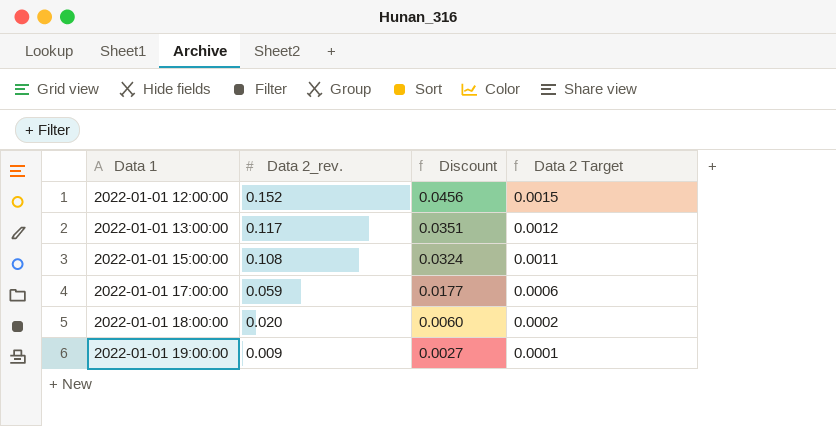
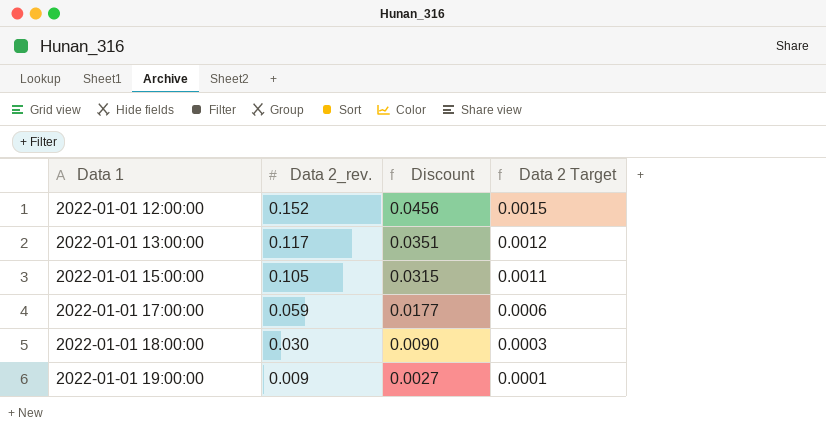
2022-01-01 15:00:00 | Data 2_rev.: 0.108 -> 0.105
2022-01-01 15:00:00 | Discount: 0.0324 -> 0.0315
2022-01-01 18:00:00 | Data 2_rev.: 0.020 -> 0.030
2022-01-01 18:00:00 | Discount: 0.0060 -> 0.0090
2022-01-01 18:00:00 | Data 2 Target: 0.0002 -> 0.0003

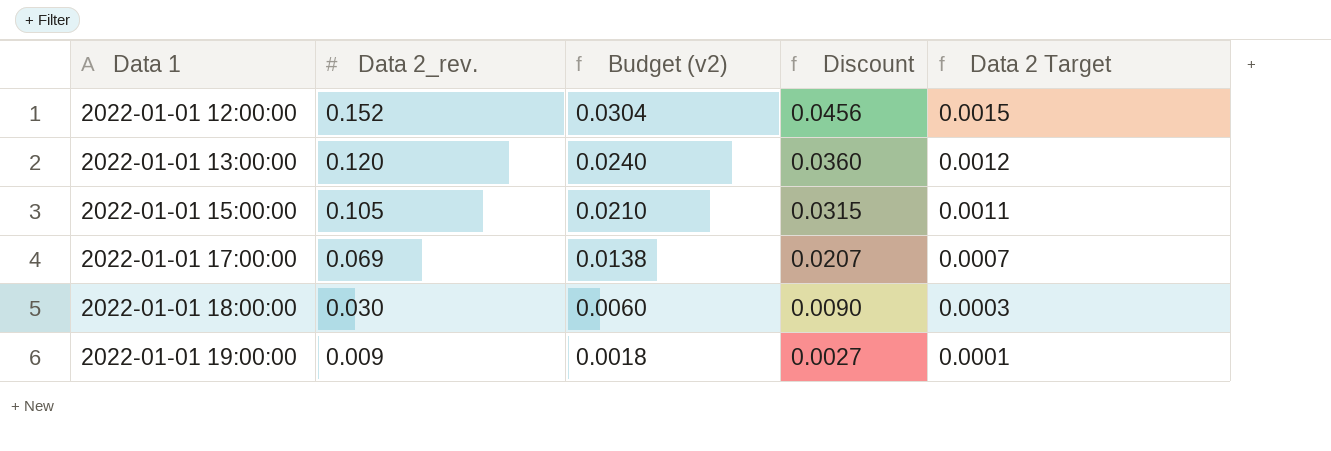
column Budget (v2) | formula: none -> [Data 2_rev.] * 0.2
2022-01-01 13:00:00 | Data 2_rev.: 0.117 -> 0.120
2022-01-01 13:00:00 | Discount: 0.0351 -> 0.0360
2022-01-01 17:00:00 | Data 2_rev.: 0.059 -> 0.069
2022-01-01 17:00:00 | Discount: 0.0177 -> 0.0207
2022-01-01 17:00:00 | Data 2 Target: 0.0006 -> 0.0007

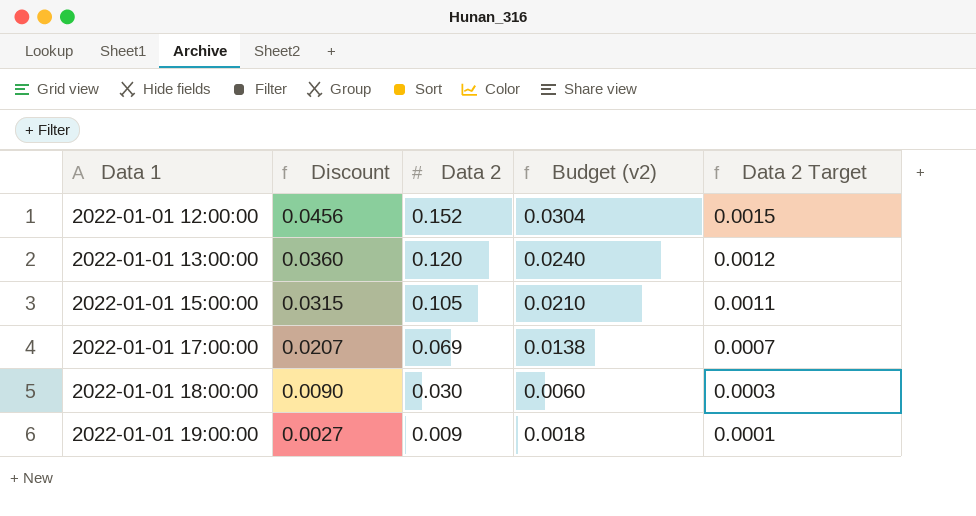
column Discount | position: 4 -> 2
column name: Data 2_rev. -> Data 2

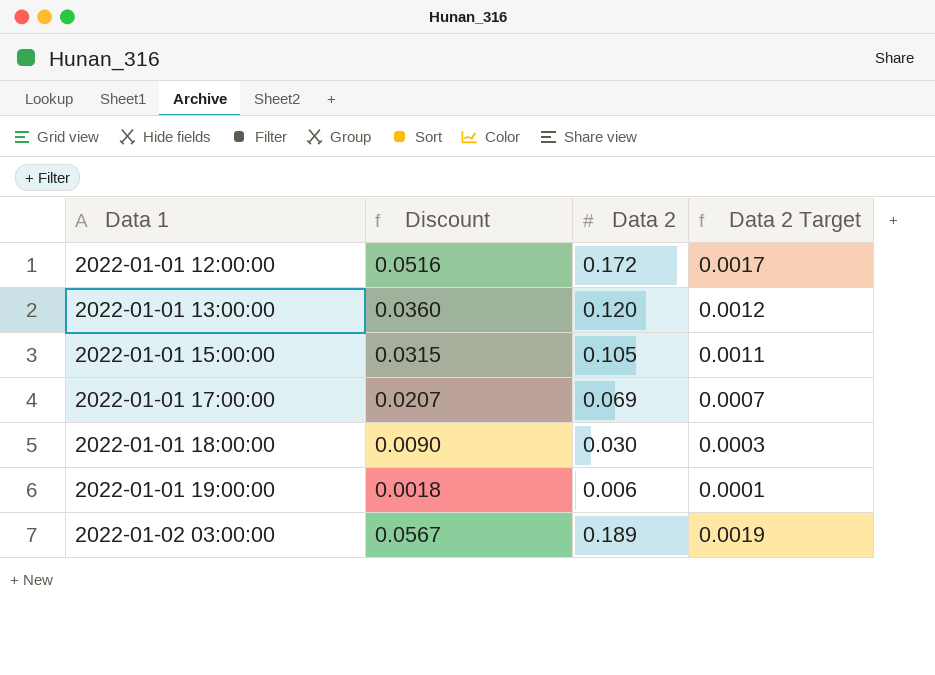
column Budget (v2) | formula: [Data 2] * 0.2 -> none
2022-01-01 12:00:00 | Discount: 0.0456 -> 0.0516
2022-01-01 12:00:00 | Data 2: 0.152 -> 0.172
2022-01-01 12:00:00 | Data 2 Target: 0.0015 -> 0.0017
2022-01-01 19:00:00 | Discount: 0.0027 -> 0.0018
2022-01-01 19:00:00 | Data 2: 0.009 -> 0.006
row 2022-01-02 03:00:00: none -> 0.0567 | 0.189 | 0.0019

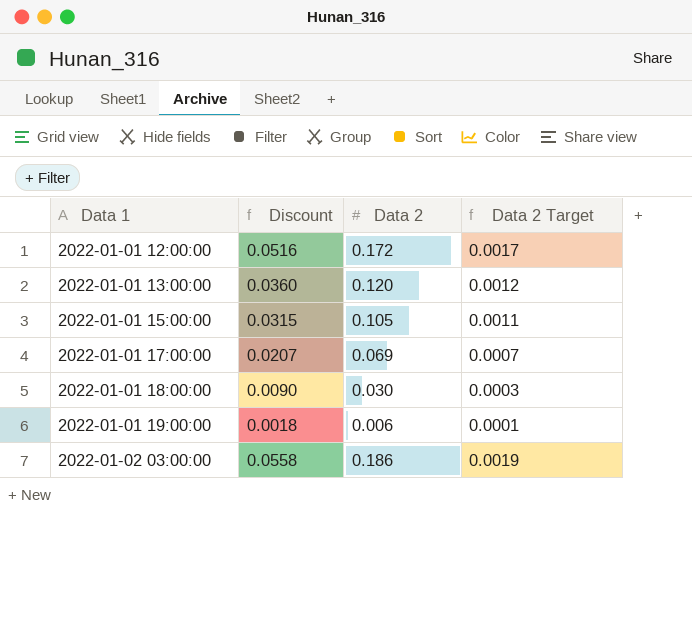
2022-01-02 03:00:00 | Discount: 0.0567 -> 0.0558
2022-01-02 03:00:00 | Data 2: 0.189 -> 0.186

